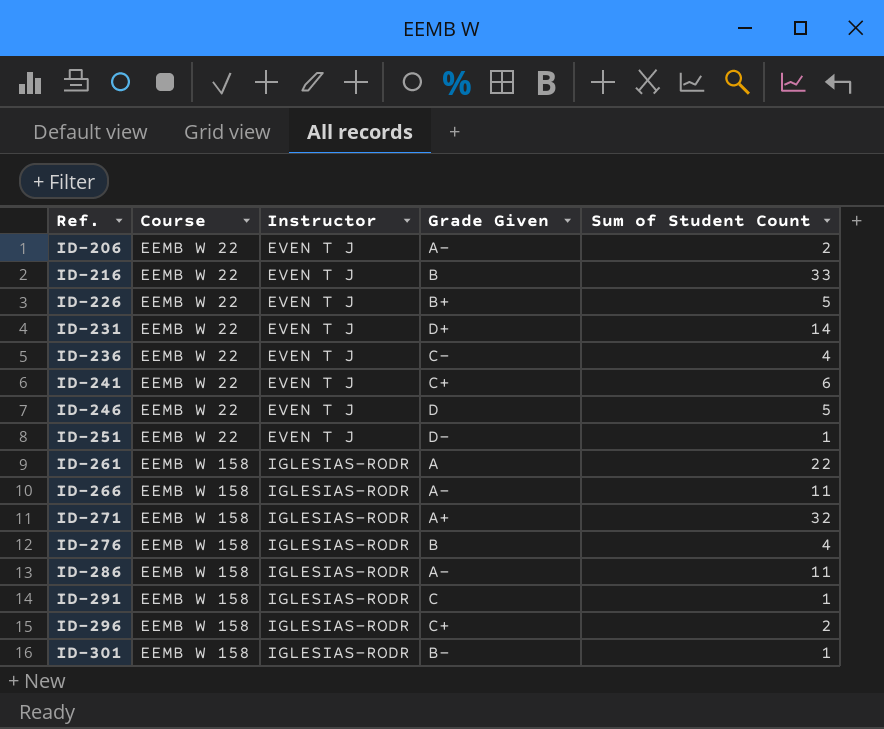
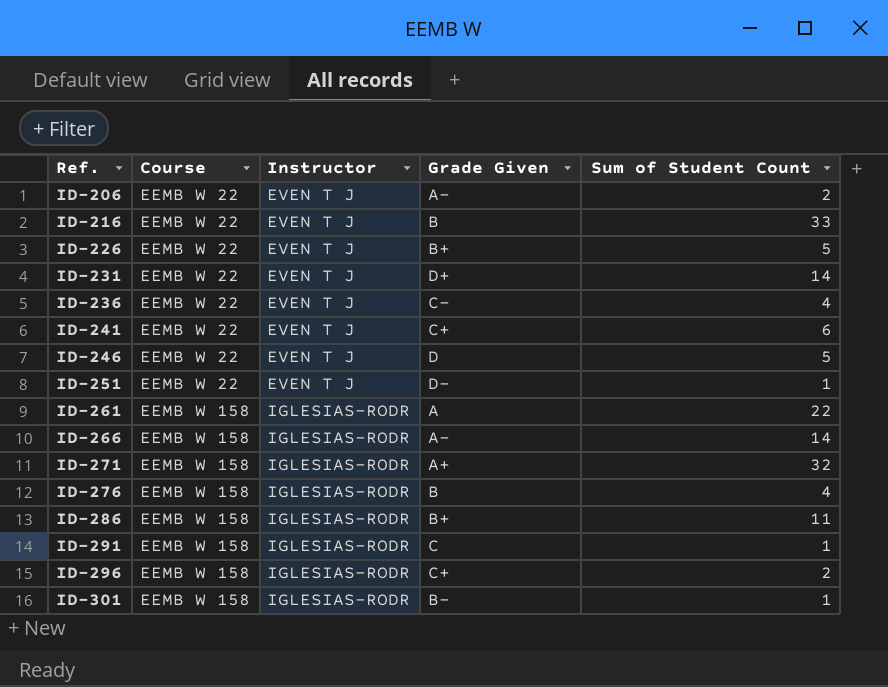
ID-266 | Sum of Student Count: 11 -> 14
ID-286 | Grade Given: A- -> B+

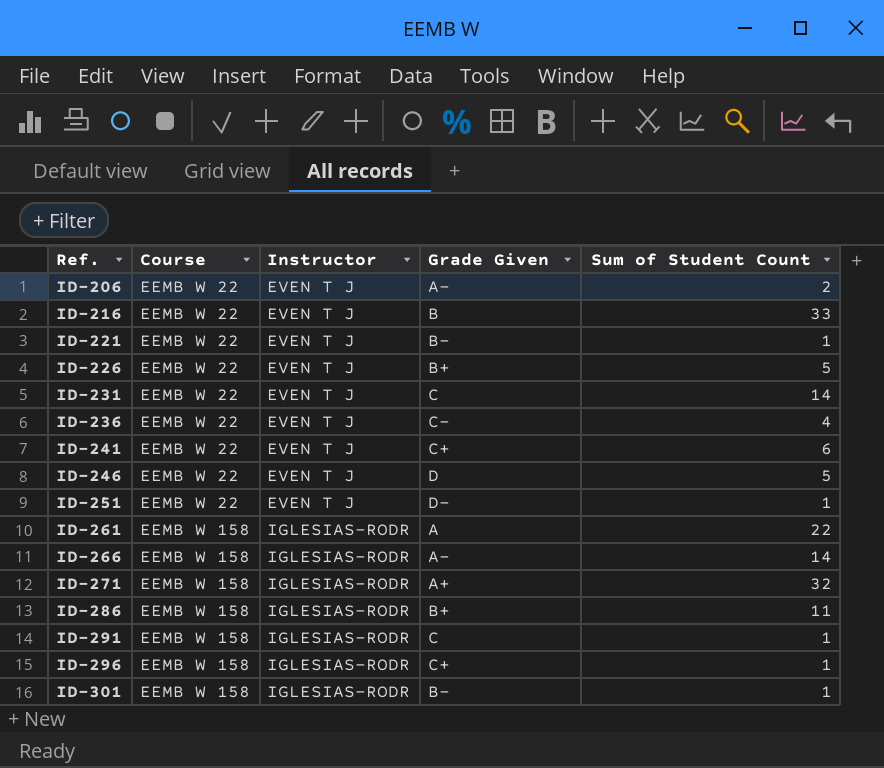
row ID-276: EEMB W 158 | IGLESIAS-RODR | B | 4 -> none
row ID-221: none -> EEMB W 22 | EVEN T J | B- | 1
ID-231 | Grade Given: D+ -> C
ID-296 | Sum of Student Count: 2 -> 1

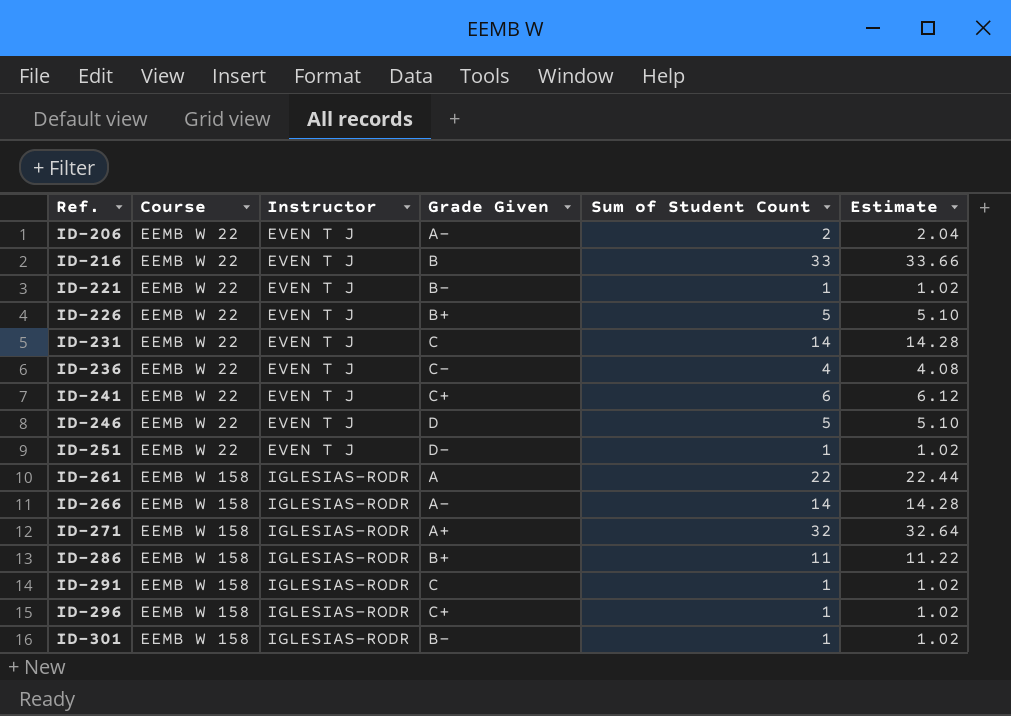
column Estimate | formula: none -> [Sum of Student Count] * 1.02

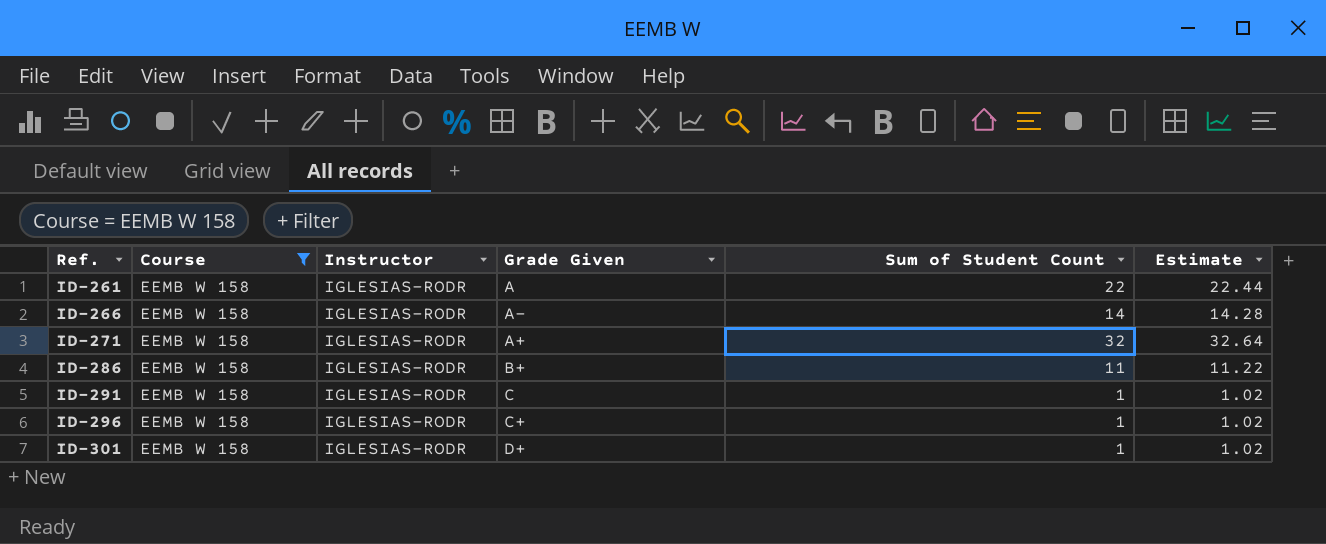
filter: none -> Course = EEMB W 158
ID-301 | Grade Given: B- -> D+

